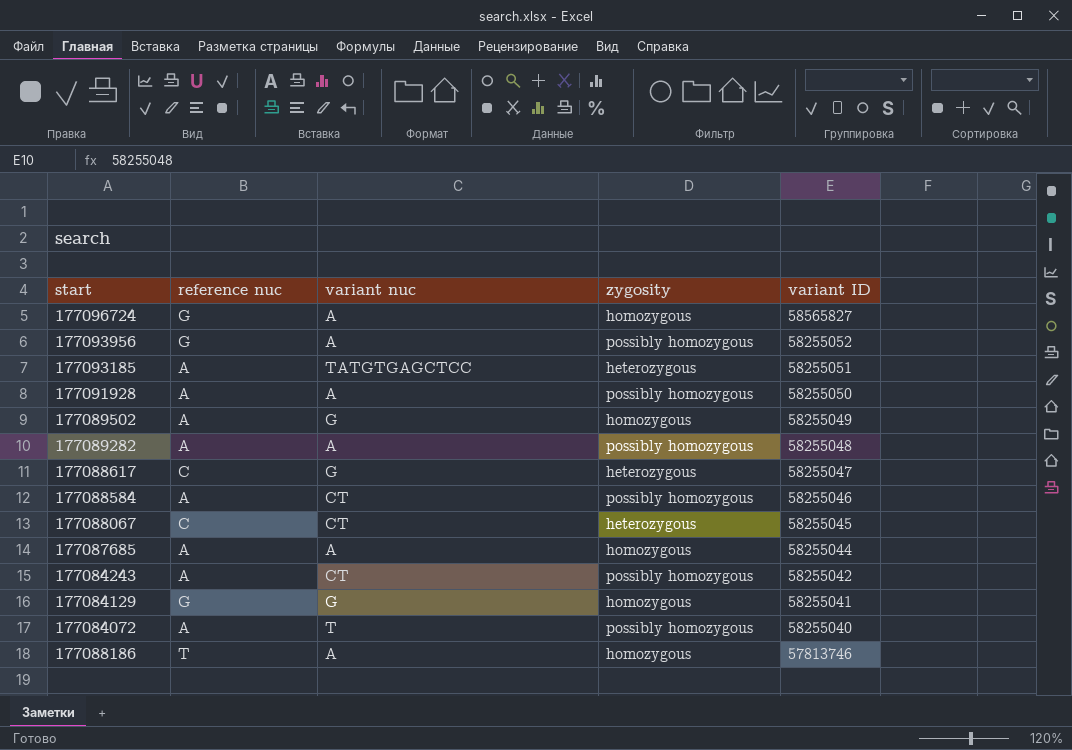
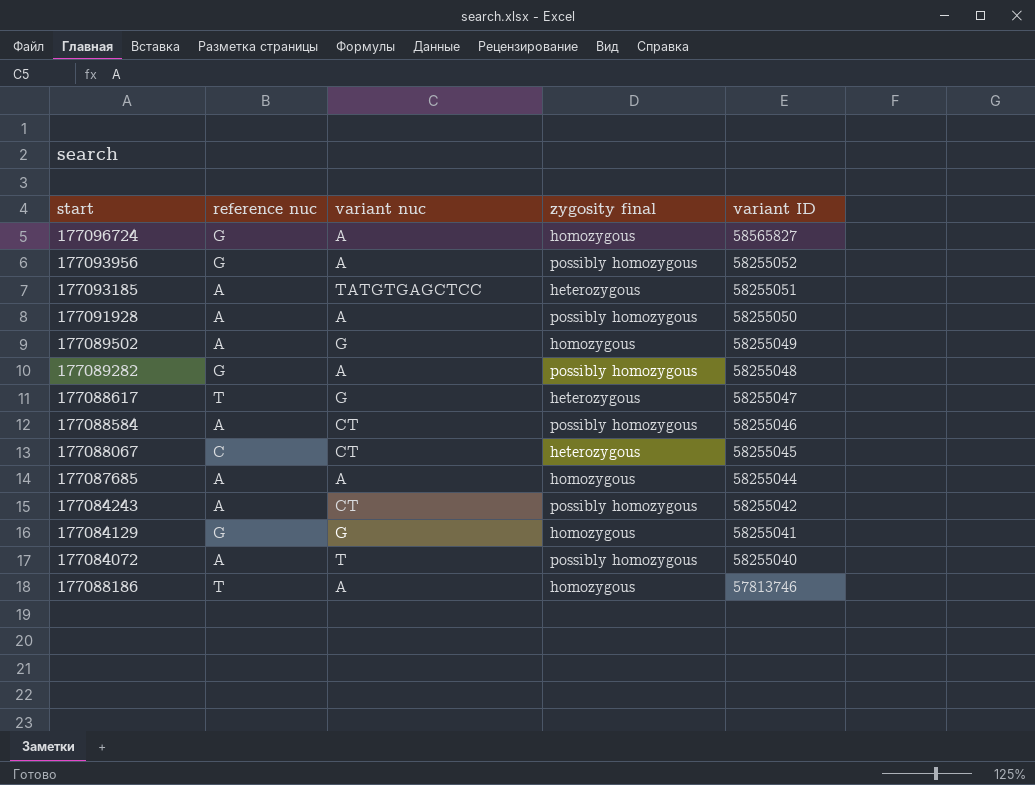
column name: zygosity -> zygosity final
177089282 | reference nuc: A -> G
177088617 | reference nuc: C -> T

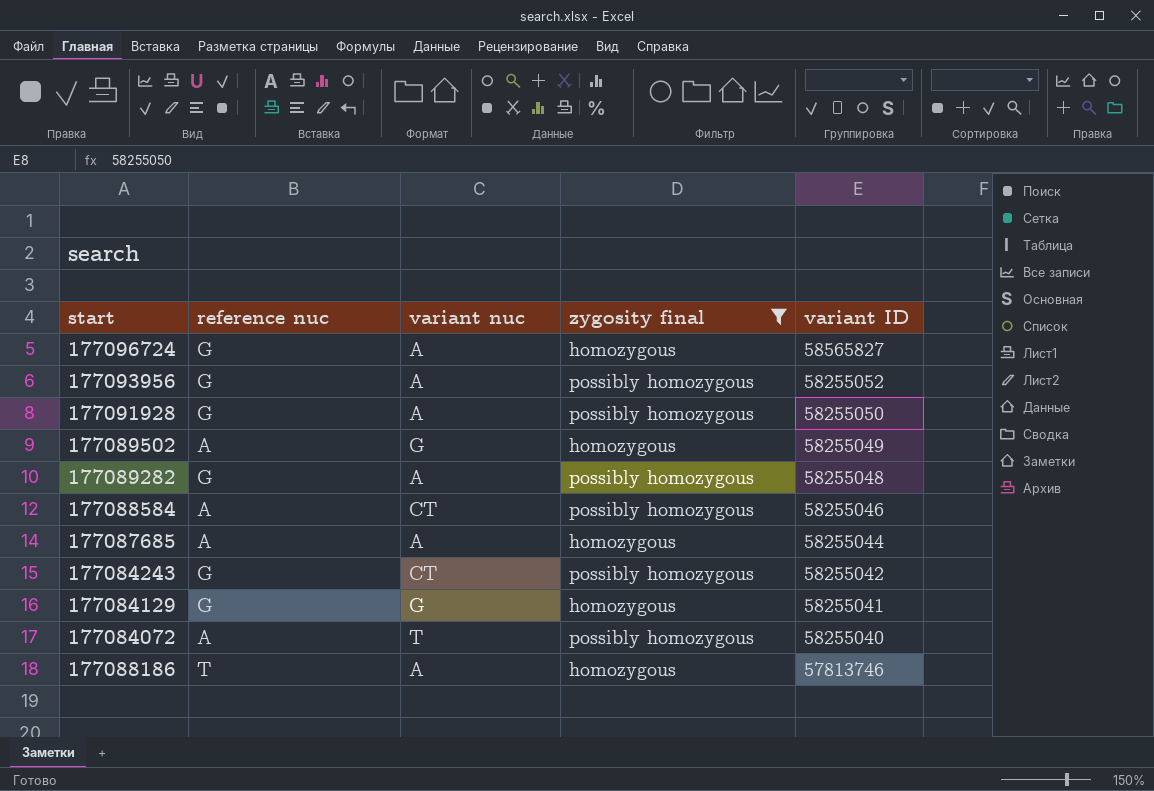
filter: none -> zygosity final != heterozygous
177091928 | reference nuc: A -> G
177084243 | reference nuc: A -> G

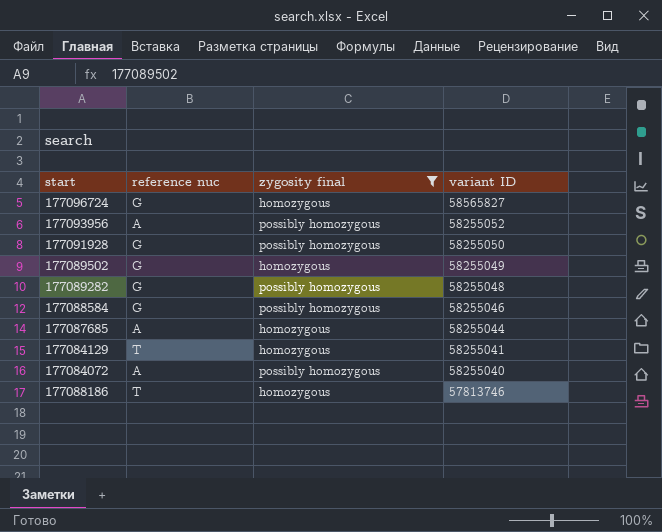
column variant nuc | position: 3 -> none
row 177084243: G | CT | possibly homozygous | 58255042 -> none
177093956 | reference nuc: G -> A
177089502 | reference nuc: A -> G
177088584 | reference nuc: A -> G
177084129 | reference nuc: G -> T

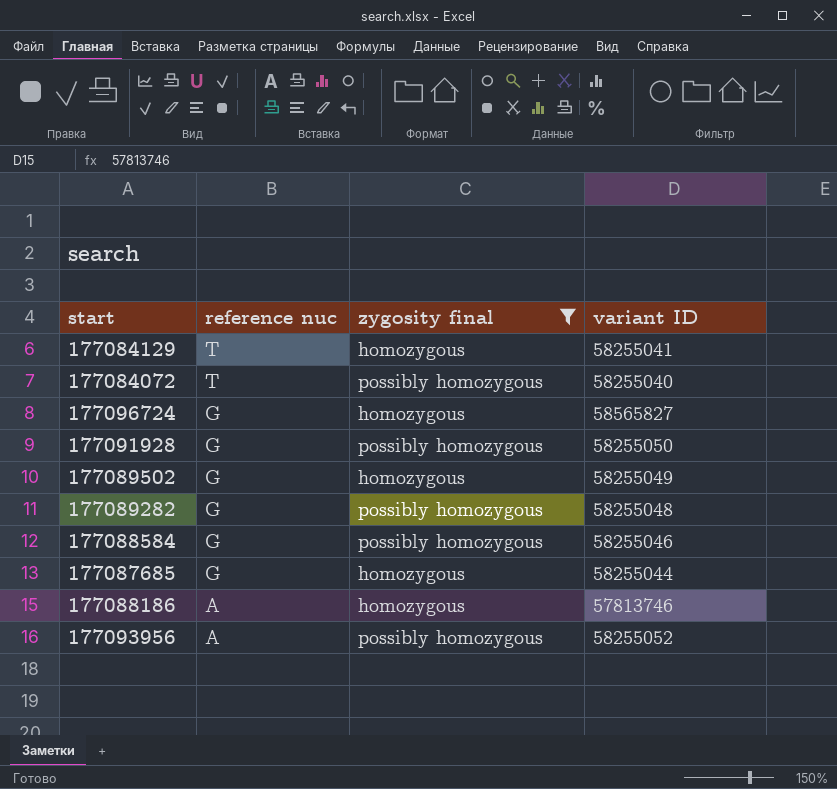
row order: variant ID descending -> reference nuc descending
177084072 | reference nuc: A -> T
177087685 | reference nuc: A -> G
177088186 | reference nuc: T -> A

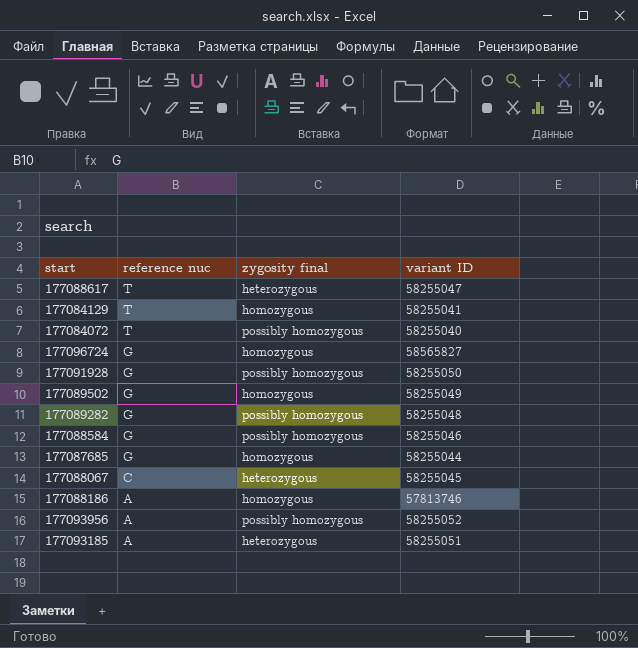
filter: zygosity final != heterozygous -> none

